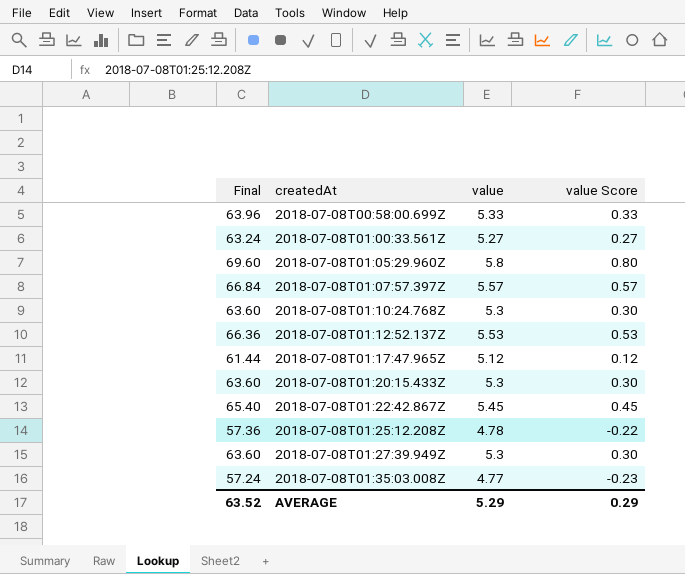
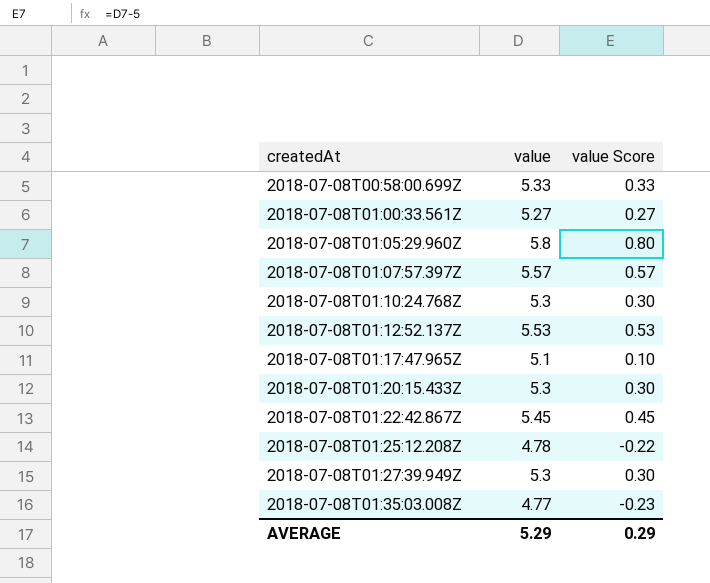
column Final | formula: [value] * 12 -> none
2018-07-08T01:17:47.965Z | value: 5.12 -> 5.1
2018-07-08T01:17:47.965Z | value Score: 0.12 -> 0.10

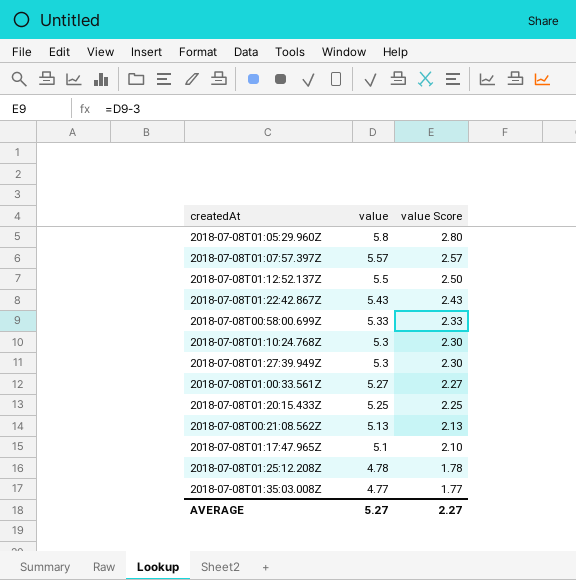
row order: createdAt ascending -> value descending
column value Score | formula: [value] - 5 -> [value] - 3
2018-07-08T01:12:52.137Z | value: 5.53 -> 5.5
2018-07-08T01:22:42.867Z | value: 5.45 -> 5.43
2018-07-08T01:20:15.433Z | value: 5.3 -> 5.25
row 2018-07-08T00:21:08.562Z: none -> 5.13 | 2.13
AVERAGE | value: 5.29 -> 5.27
AVERAGE | value Score: 0.29 -> 2.27

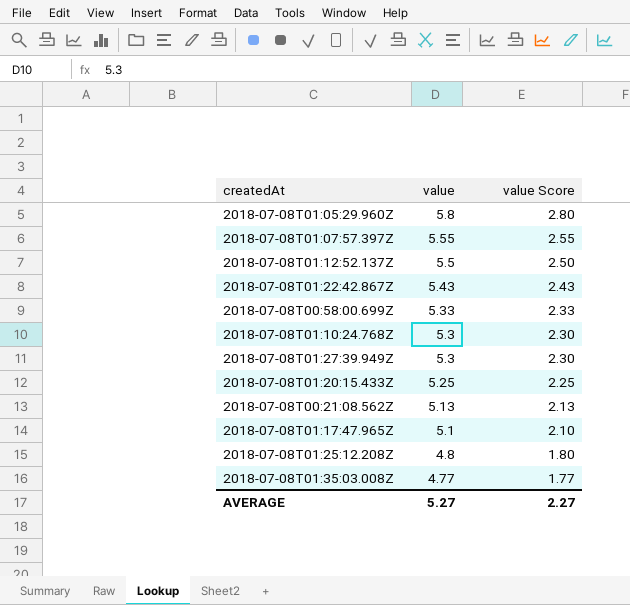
row 2018-07-08T01:00:33.561Z: 5.27 | 2.27 -> none
2018-07-08T01:07:57.397Z | value: 5.57 -> 5.55
2018-07-08T01:07:57.397Z | value Score: 2.57 -> 2.55
2018-07-08T01:25:12.208Z | value: 4.78 -> 4.8
2018-07-08T01:25:12.208Z | value Score: 1.78 -> 1.80

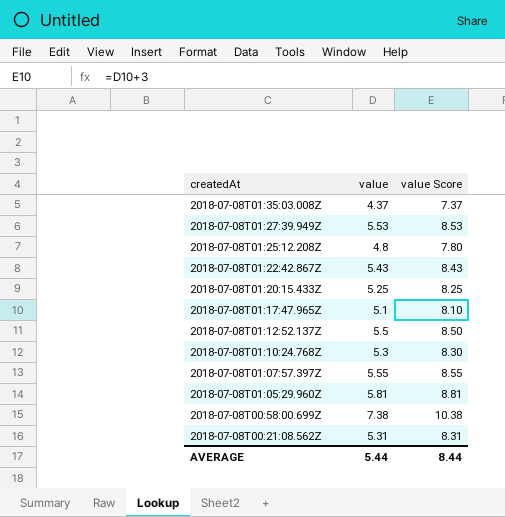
row order: value descending -> createdAt descending
column value Score | formula: [value] - 3 -> [value] + 3
2018-07-08T01:35:03.008Z | value: 4.77 -> 4.37
2018-07-08T01:27:39.949Z | value: 5.3 -> 5.53
2018-07-08T01:05:29.960Z | value: 5.8 -> 5.81
2018-07-08T00:58:00.699Z | value: 5.33 -> 7.38
2018-07-08T00:21:08.562Z | value: 5.13 -> 5.31
AVERAGE | value: 5.27 -> 5.44
AVERAGE | value Score: 2.27 -> 8.44

